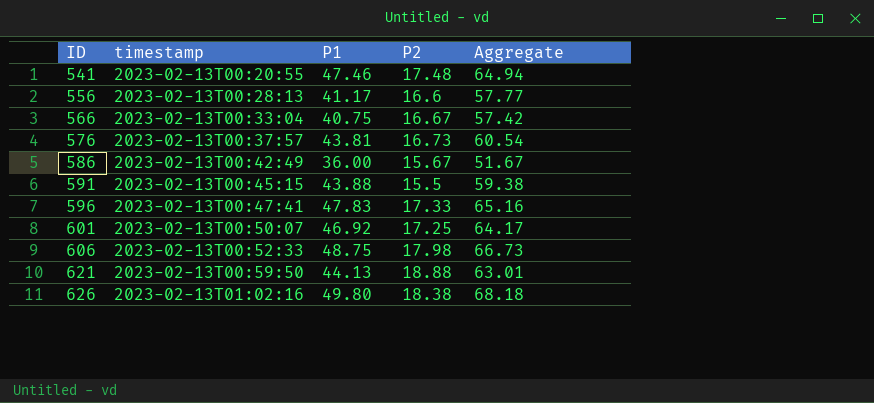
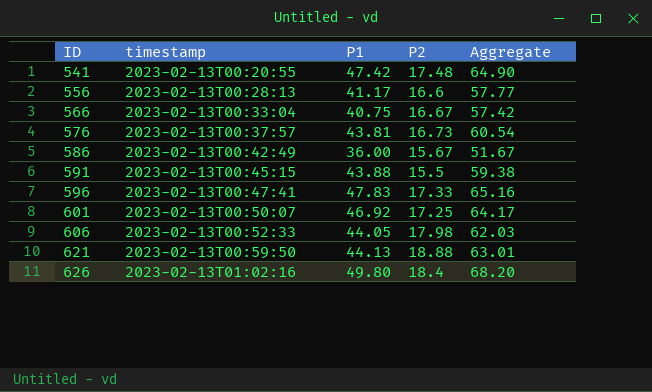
541 | P1: 47.46 -> 47.42
541 | Aggregate: 64.94 -> 64.90
606 | P1: 48.75 -> 44.05
606 | Aggregate: 66.73 -> 62.03
626 | P2: 18.38 -> 18.4
626 | Aggregate: 68.18 -> 68.20

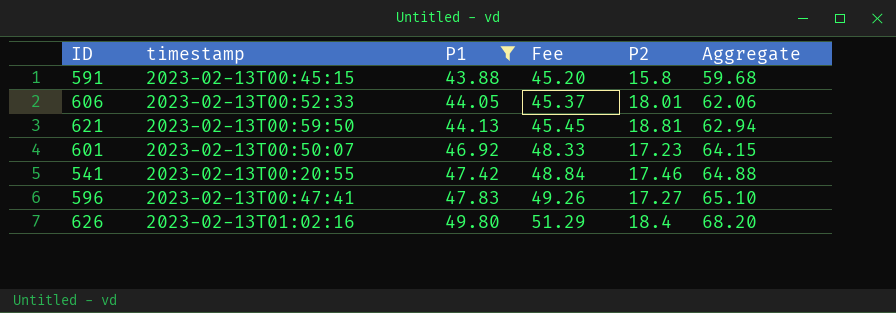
filter: none -> P1 >= 43.88
row order: ID ascending -> P1 ascending
column Fee | formula: none -> [P1] * 1.03
591 | P2: 15.5 -> 15.8
591 | Aggregate: 59.38 -> 59.68
606 | P2: 17.98 -> 18.01
606 | Aggregate: 62.03 -> 62.06
621 | P2: 18.88 -> 18.81
621 | Aggregate: 63.01 -> 62.94
601 | P2: 17.25 -> 17.23
601 | Aggregate: 64.17 -> 64.15
541 | P2: 17.48 -> 17.46
541 | Aggregate: 64.90 -> 64.88
596 | P2: 17.33 -> 17.27
596 | Aggregate: 65.16 -> 65.10

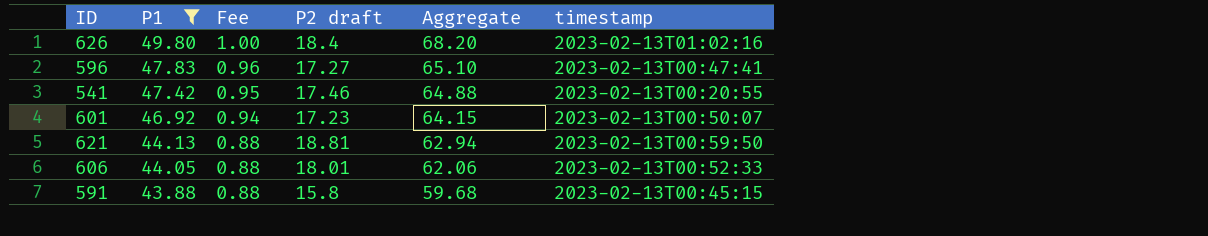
row order: P1 ascending -> P1 descending
column Fee | formula: [P1] * 1.03 -> [P1] * 0.02
column name: P2 -> P2 draft
column timestamp | position: 2 -> 6

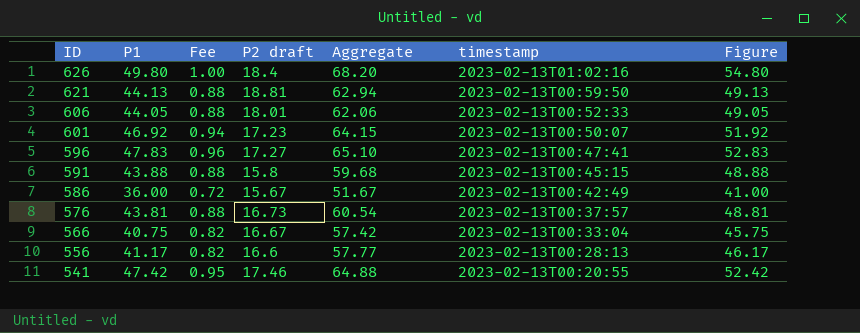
filter: P1 >= 43.88 -> none
row order: P1 descending -> ID descending
column Figure | formula: none -> [P1] + 5

